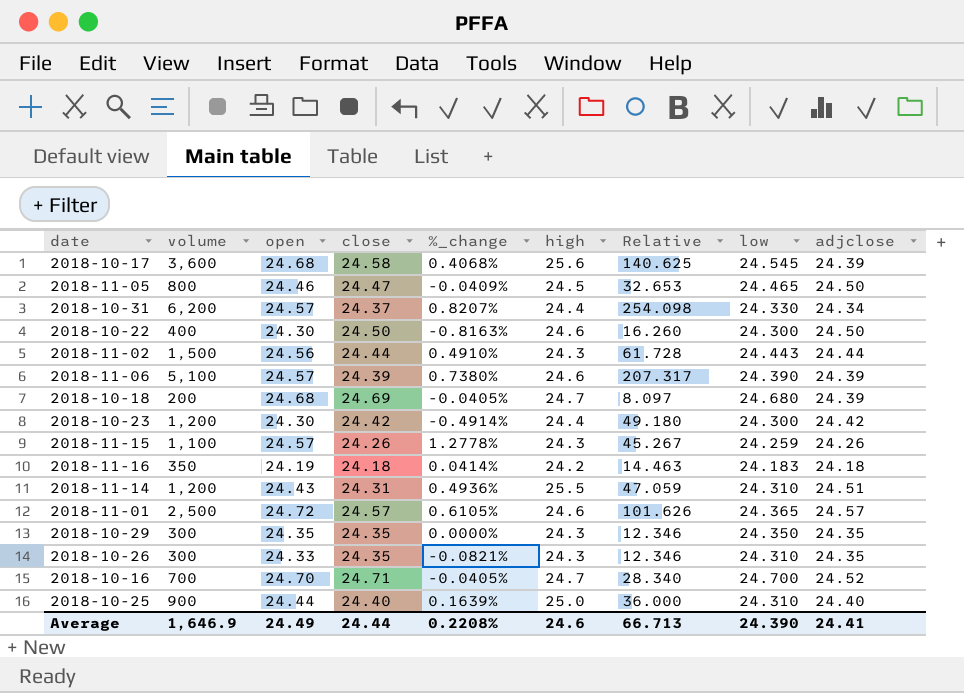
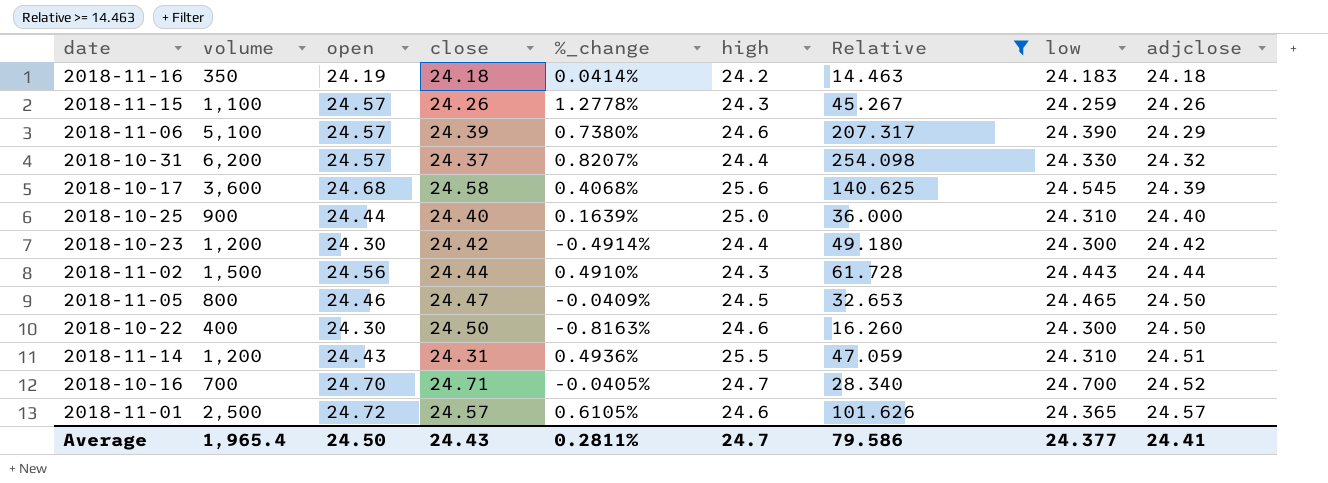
filter: none -> Relative >= 14.463
row order: none -> adjclose ascending
2018-11-06 | adjclose: 24.39 -> 24.29
2018-10-31 | adjclose: 24.34 -> 24.32
Average | volume: 1,646.9 -> 1,965.4
Average | open: 24.49 -> 24.50
Average | close: 24.44 -> 24.43
Average | %_change: 0.2208% -> 0.2811%
Average | high: 24.6 -> 24.7
Average | Relative: 66.713 -> 79.586
Average | low: 24.390 -> 24.377

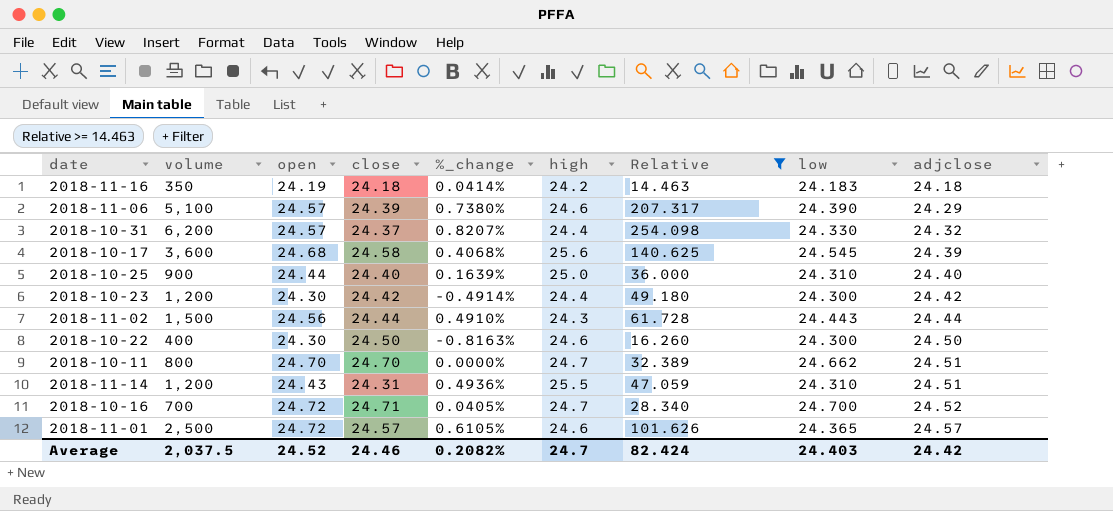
row 2018-11-15: 1,100 | 24.57 | 24.26 | 1.2778% | 24.3 | 45.267 | 24.259 | 24.26 -> none
row 2018-11-05: 800 | 24.46 | 24.47 | -0.0409% | 24.5 | 32.653 | 24.465 | 24.50 -> none
row 2018-10-11: none -> 800 | 24.70 | 24.70 | 0.0000% | 24.7 | 32.389 | 24.662 | 24.51
2018-10-16 | open: 24.70 -> 24.72
2018-10-16 | %_change: -0.0405% -> 0.0405%
Average | volume: 1,965.4 -> 2,037.5
Average | open: 24.50 -> 24.52
Average | close: 24.43 -> 24.46
Average | %_change: 0.2811% -> 0.2082%
Average | Relative: 79.586 -> 82.424
Average | low: 24.377 -> 24.403
Average | adjclose: 24.41 -> 24.42

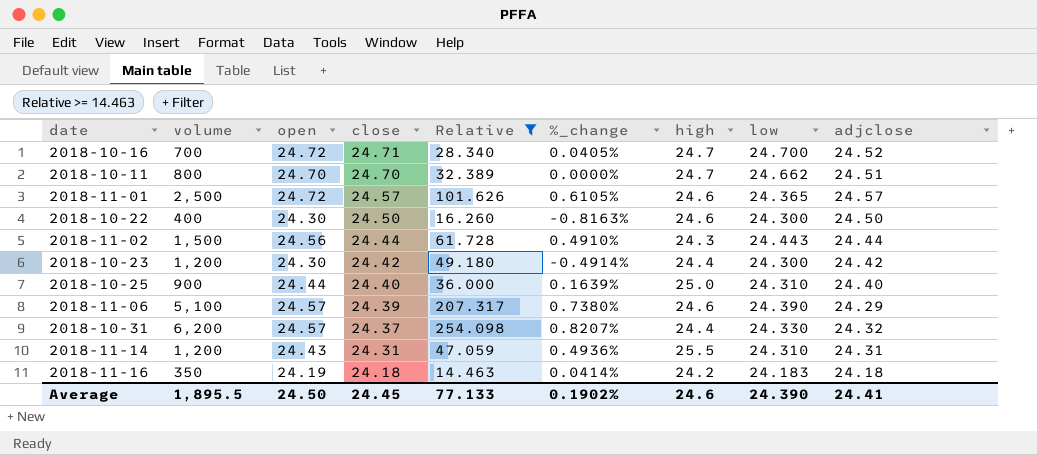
row order: adjclose ascending -> close descending
column Relative | position: 7 -> 5
row 2018-10-17: 3,600 | 24.68 | 24.58 | 0.4068% | 25.6 | 140.625 | 24.545 | 24.39 -> none
2018-11-14 | adjclose: 24.51 -> 24.31
Average | volume: 2,037.5 -> 1,895.5
Average | open: 24.52 -> 24.50
Average | close: 24.46 -> 24.45
Average | Relative: 82.424 -> 77.133
Average | %_change: 0.2082% -> 0.1902%
Average | high: 24.7 -> 24.6
Average | low: 24.403 -> 24.390
Average | adjclose: 24.42 -> 24.41

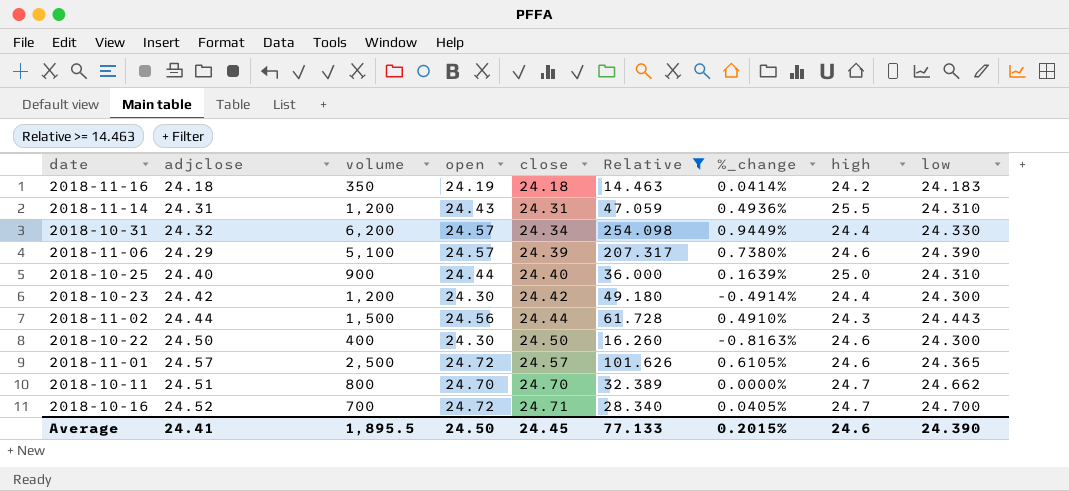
row order: close descending -> close ascending
column adjclose | position: 9 -> 2
2018-10-31 | close: 24.37 -> 24.34
2018-10-31 | %_change: 0.8207% -> 0.9449%
Average | %_change: 0.1902% -> 0.2015%

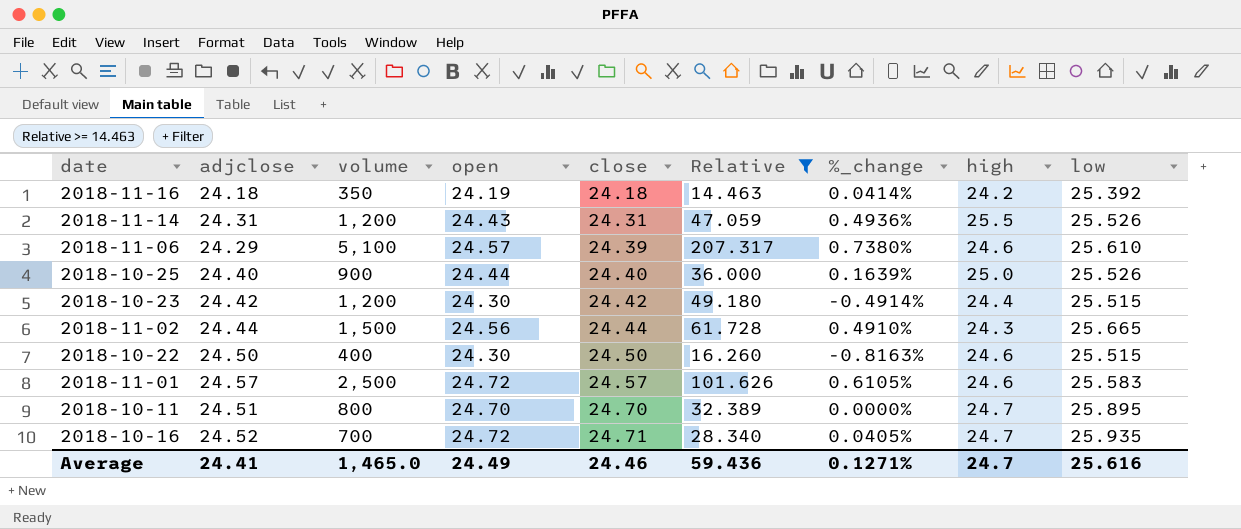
row 2018-10-31: 24.32 | 6,200 | 24.57 | 24.34 | 254.098 | 0.9449% | 24.4 | 24.330 -> none
2018-11-16 | low: 24.183 -> 25.392
2018-11-14 | low: 24.310 -> 25.526
2018-11-06 | low: 24.390 -> 25.610
2018-10-25 | low: 24.310 -> 25.526
2018-10-23 | low: 24.300 -> 25.515
2018-11-02 | low: 24.443 -> 25.665
2018-10-22 | low: 24.300 -> 25.515
2018-11-01 | low: 24.365 -> 25.583
2018-10-11 | low: 24.662 -> 25.895
2018-10-16 | low: 24.700 -> 25.935
Average | volume: 1,895.5 -> 1,465.0
Average | open: 24.50 -> 24.49
Average | close: 24.45 -> 24.46
Average | Relative: 77.133 -> 59.436
Average | %_change: 0.2015% -> 0.1271%
Average | high: 24.6 -> 24.7
Average | low: 24.390 -> 25.616

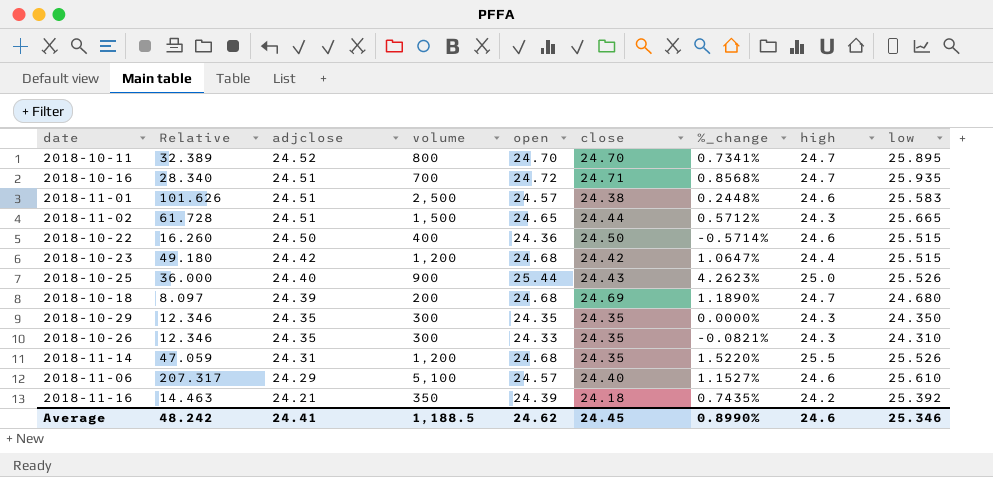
filter: Relative >= 14.463 -> none
row order: close ascending -> adjclose descending
column Relative | position: 6 -> 2
column %_change | formula: ([open] - [close]) / [close] -> ([open] - [adjclose]) / [adjclose]
2018-10-11 | adjclose: 24.51 -> 24.52
2018-10-16 | adjclose: 24.52 -> 24.51
2018-11-01 | adjclose: 24.57 -> 24.51
2018-11-01 | open: 24.72 -> 24.57
2018-11-01 | close: 24.57 -> 24.38
2018-11-02 | adjclose: 24.44 -> 24.51
2018-11-02 | open: 24.56 -> 24.65
2018-10-22 | open: 24.30 -> 24.36
2018-10-23 | open: 24.30 -> 24.68
2018-10-25 | open: 24.44 -> 25.44
2018-10-25 | close: 24.40 -> 24.43
2018-11-14 | open: 24.43 -> 24.68
2018-11-14 | close: 24.31 -> 24.35
2018-11-06 | close: 24.39 -> 24.40
2018-11-16 | adjclose: 24.18 -> 24.21
2018-11-16 | open: 24.19 -> 24.39
Average | Relative: 59.436 -> 48.242
Average | volume: 1,465.0 -> 1,188.5
Average | open: 24.49 -> 24.62
Average | close: 24.46 -> 24.45
Average | %_change: 0.1271% -> 0.8990%
Average | high: 24.7 -> 24.6
Average | low: 25.616 -> 25.346

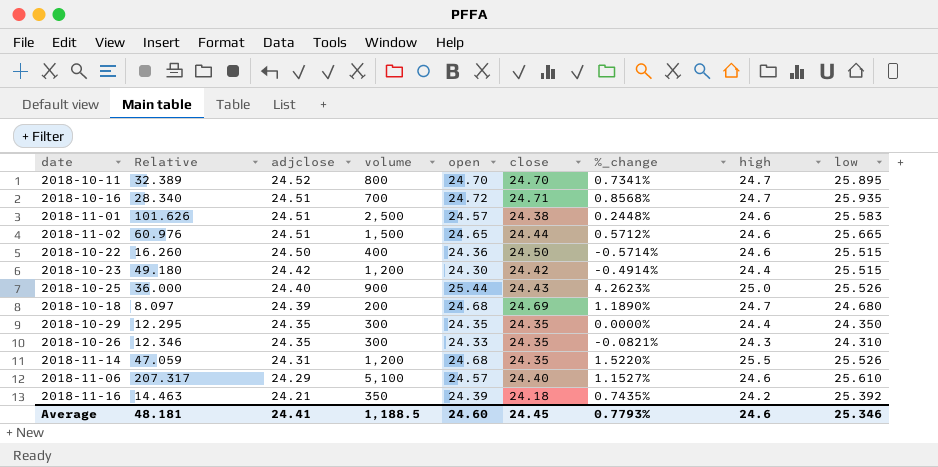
2018-11-02 | Relative: 61.728 -> 60.976
2018-11-02 | high: 24.3 -> 24.6
2018-10-23 | open: 24.68 -> 24.30
2018-10-23 | %_change: 1.0647% -> -0.4914%
2018-10-29 | Relative: 12.346 -> 12.295
2018-10-29 | high: 24.3 -> 24.4
Average | Relative: 48.242 -> 48.181
Average | open: 24.62 -> 24.60
Average | %_change: 0.8990% -> 0.7793%

